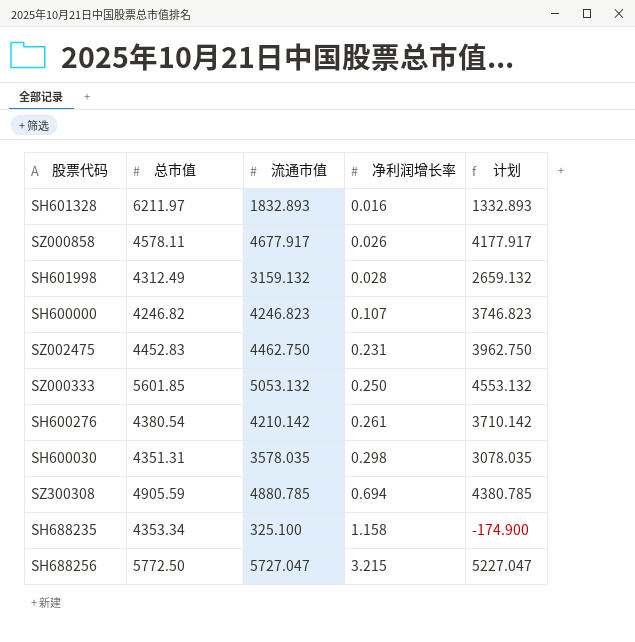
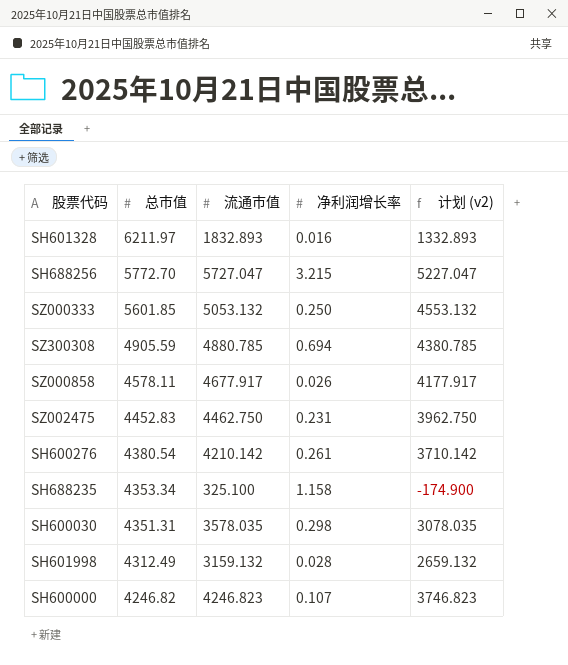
row order: 净利润增长率 ascending -> 总市值 descending
column name: 计划 -> 计划 (v2)
SH688256 | 总市值: 5772.50 -> 5772.70

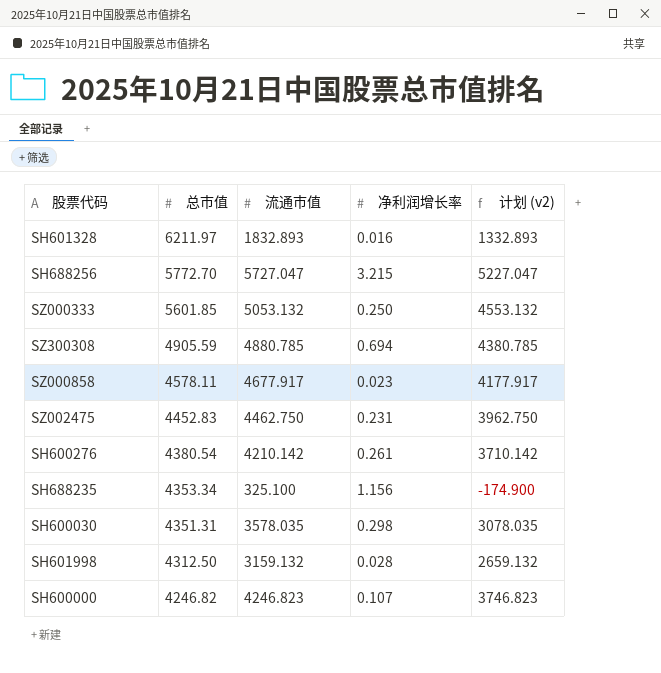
SZ000858 | 净利润增长率: 0.026 -> 0.023
SH688235 | 净利润增长率: 1.158 -> 1.156
SH601998 | 总市值: 4312.49 -> 4312.50

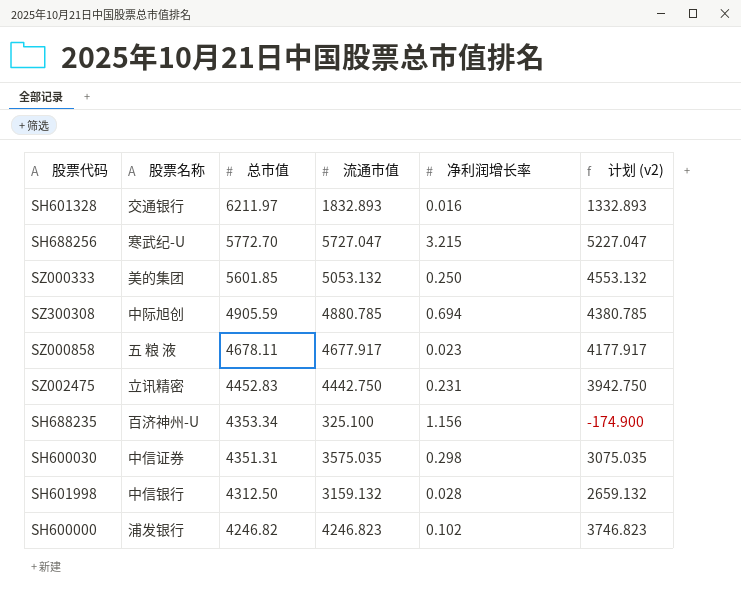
column 股票名称 | position: none -> 2
row SH600276: 4380.54 | 4210.142 | 0.261 | 3710.142 -> none
SZ000858 | 总市值: 4578.11 -> 4678.11
SZ002475 | 流通市值: 4462.750 -> 4442.750
SZ002475 | 计划 (v2): 3962.750 -> 3942.750
SH600030 | 流通市值: 3578.035 -> 3575.035
SH600030 | 计划 (v2): 3078.035 -> 3075.035
SH600000 | 净利润增长率: 0.107 -> 0.102

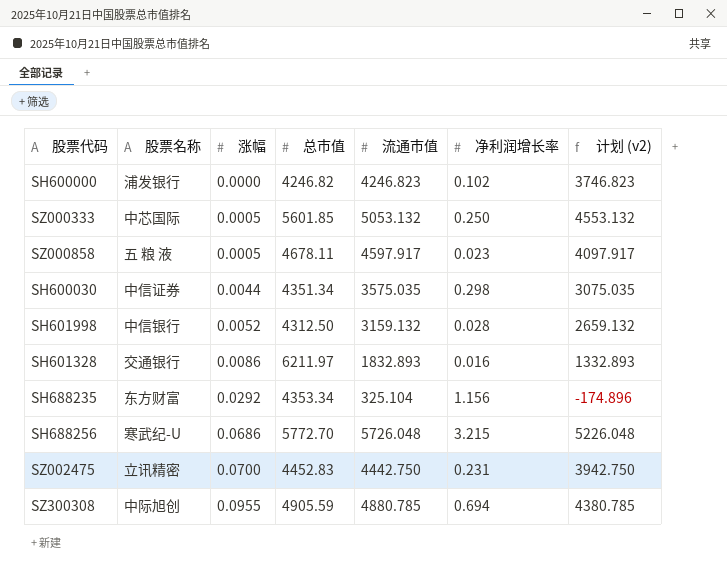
row order: 总市值 descending -> 涨幅 ascending
column 涨幅 | position: none -> 3
SZ000333 | 股票名称: 美的集团 -> 中芯国际
SZ000858 | 流通市值: 4677.917 -> 4597.917
SZ000858 | 计划 (v2): 4177.917 -> 4097.917
SH600030 | 总市值: 4351.31 -> 4351.34
SH688235 | 股票名称: 百济神州-U -> 东方财富
SH688235 | 流通市值: 325.100 -> 325.104
SH688235 | 计划 (v2): -174.900 -> -174.896
SH688256 | 流通市值: 5727.047 -> 5726.048
SH688256 | 计划 (v2): 5227.047 -> 5226.048

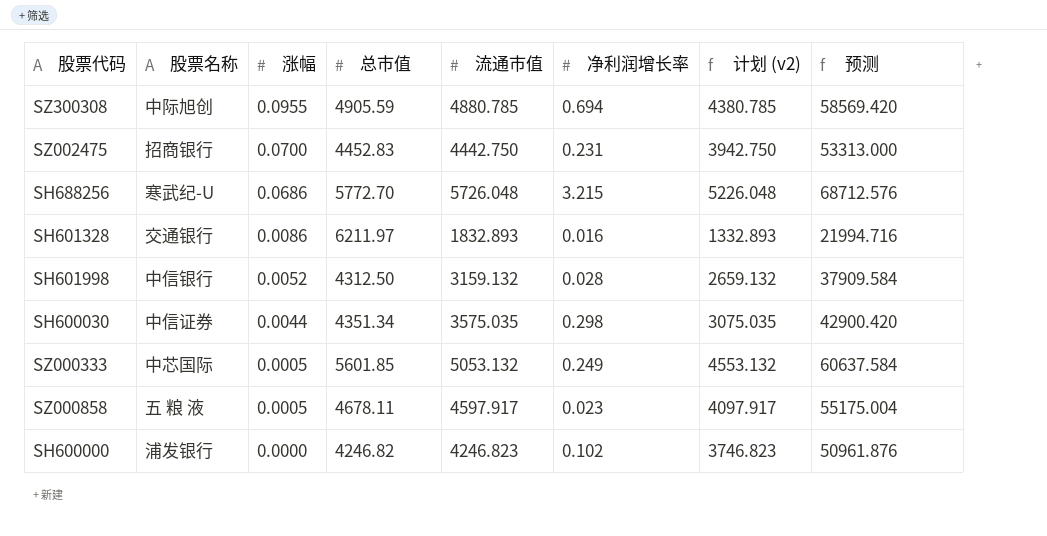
row order: 涨幅 ascending -> 涨幅 descending
column 预测 | formula: none -> [流通市值] * 12
row SH688235: 东方财富 | 0.0292 | 4353.34 | 325.104 | 1.156 | -174.896 -> none
SZ002475 | 股票名称: 立讯精密 -> 招商银行
SZ000333 | 净利润增长率: 0.250 -> 0.249

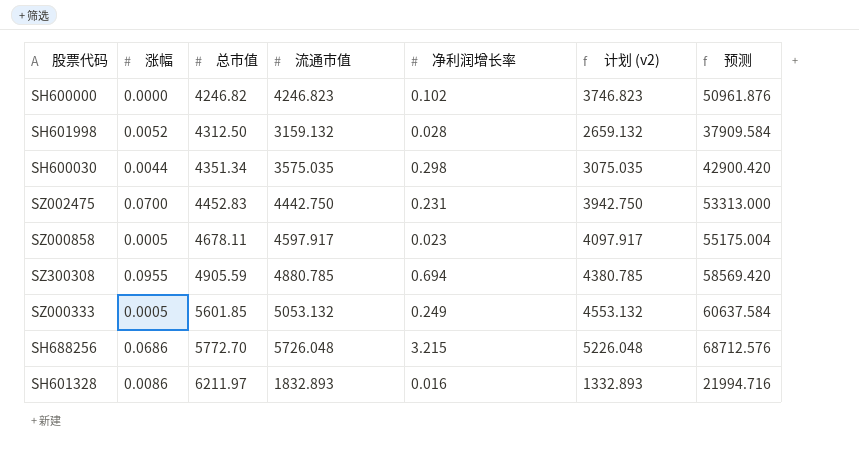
row order: 涨幅 descending -> 总市值 ascending
column 股票名称 | position: 2 -> none

